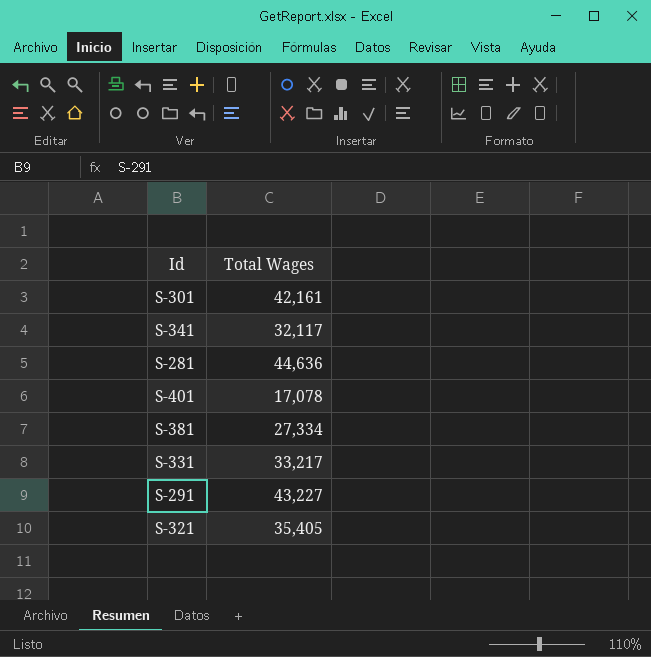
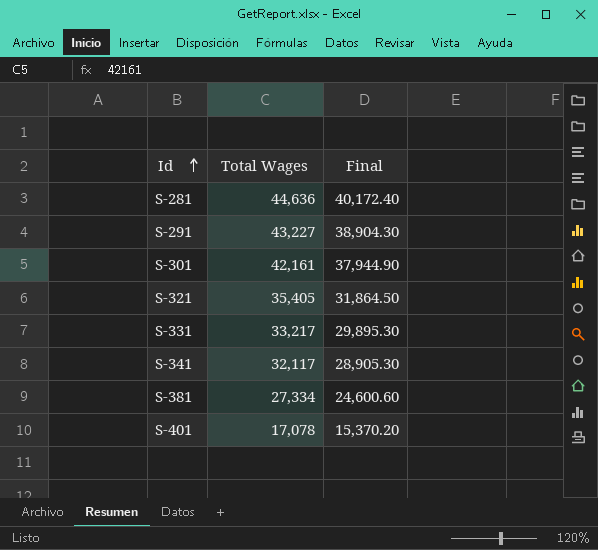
row order: none -> Id ascending
column Final | formula: none -> [Total Wages] * 0.9

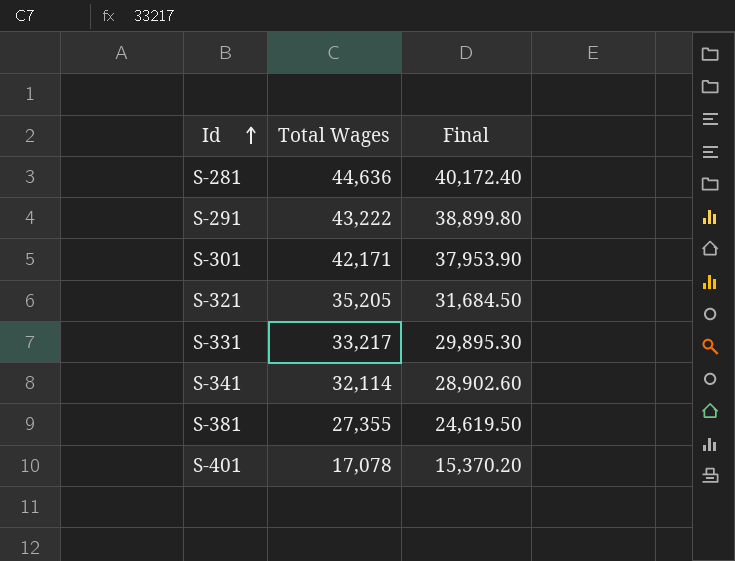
S-291 | Total Wages: 43,227 -> 43,222
S-291 | Final: 38,904.30 -> 38,899.80
S-301 | Total Wages: 42,161 -> 42,171
S-301 | Final: 37,944.90 -> 37,953.90
S-321 | Total Wages: 35,405 -> 35,205
S-321 | Final: 31,864.50 -> 31,684.50
S-341 | Total Wages: 32,117 -> 32,114
S-341 | Final: 28,905.30 -> 28,902.60
S-381 | Total Wages: 27,334 -> 27,355
S-381 | Final: 24,600.60 -> 24,619.50

